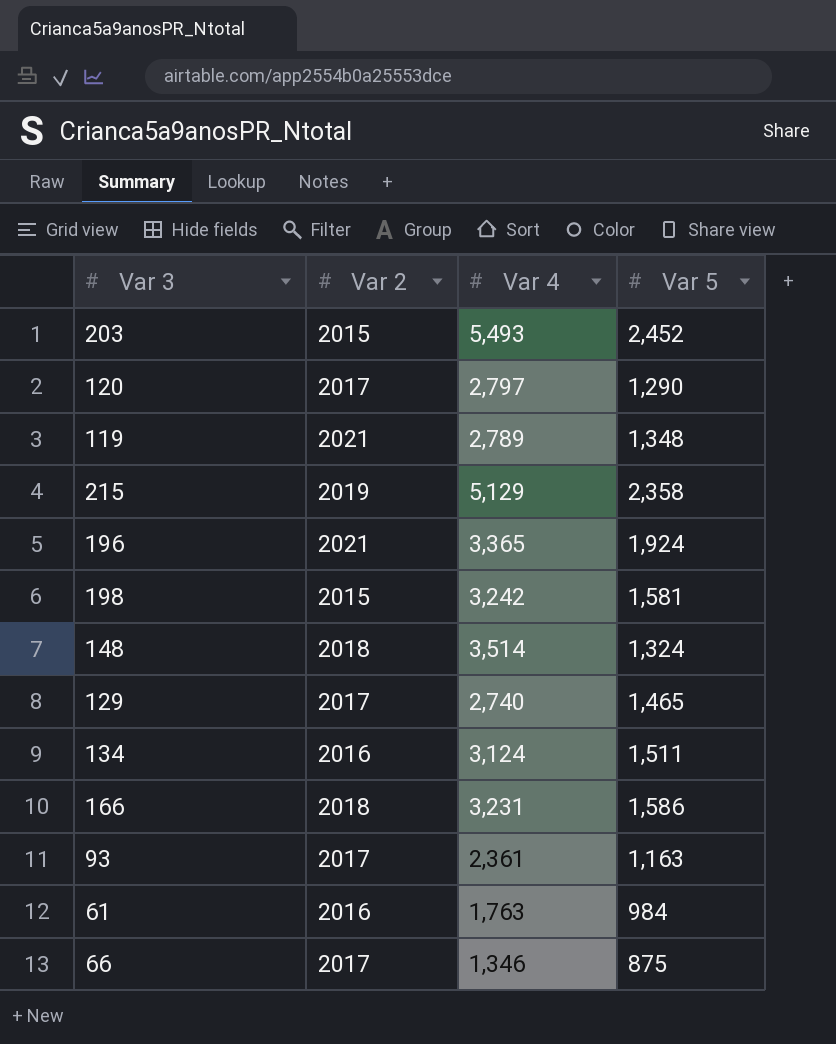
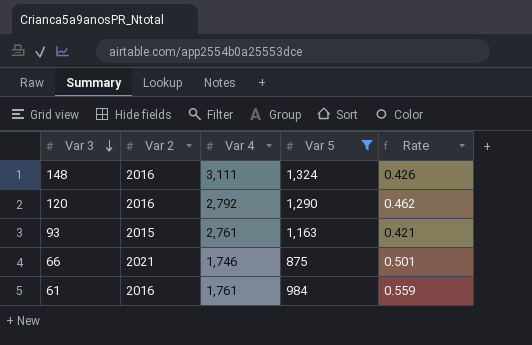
filter: none -> Var 5 <= 1,324
row order: none -> Var 3 descending
column Rate | formula: none -> [Var 5] / [Var 4]
148 | Var 2: 2018 -> 2016
148 | Var 4: 3,514 -> 3,111
120 | Var 2: 2017 -> 2016
120 | Var 4: 2,797 -> 2,792
93 | Var 2: 2017 -> 2015
93 | Var 4: 2,361 -> 2,761
66 | Var 2: 2017 -> 2021
66 | Var 4: 1,346 -> 1,746
61 | Var 4: 1,763 -> 1,761

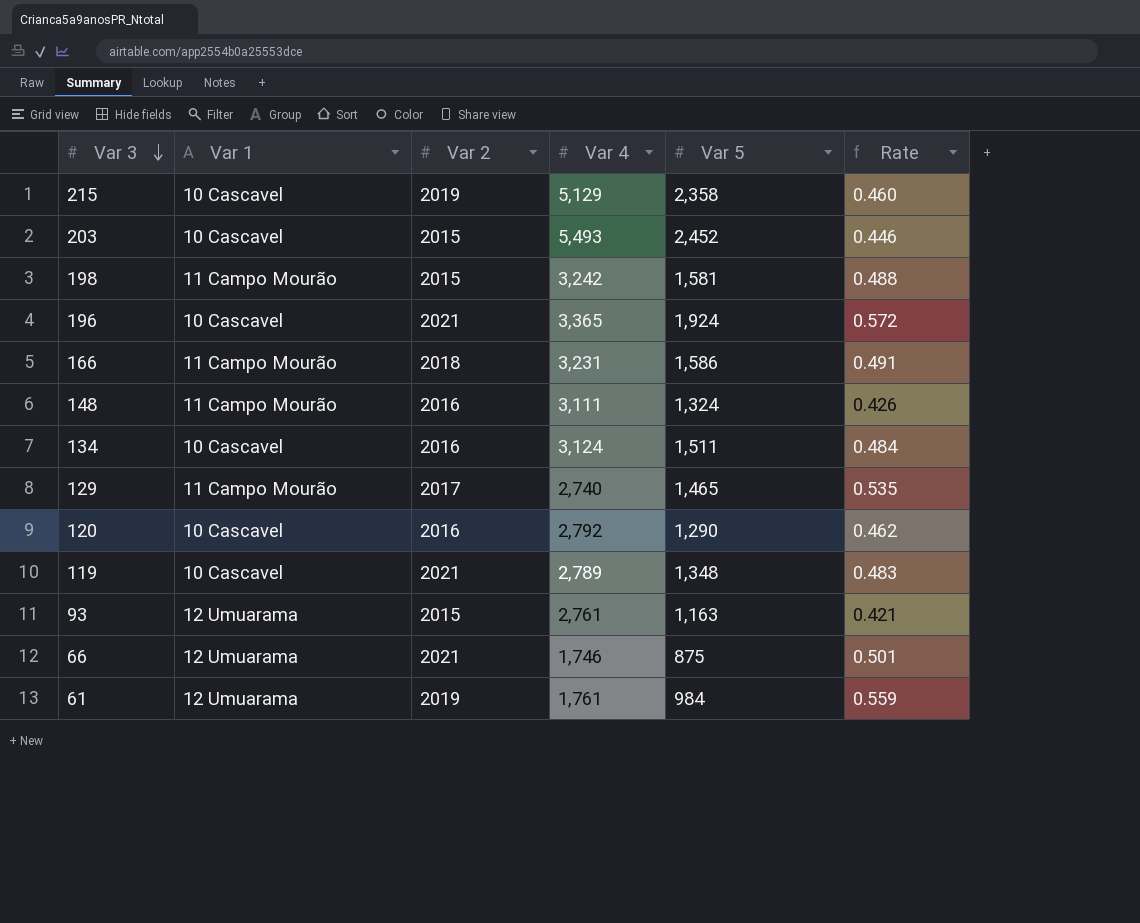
filter: Var 5 <= 1,324 -> none
column Var 1 | position: none -> 2
61 | Var 2: 2016 -> 2019

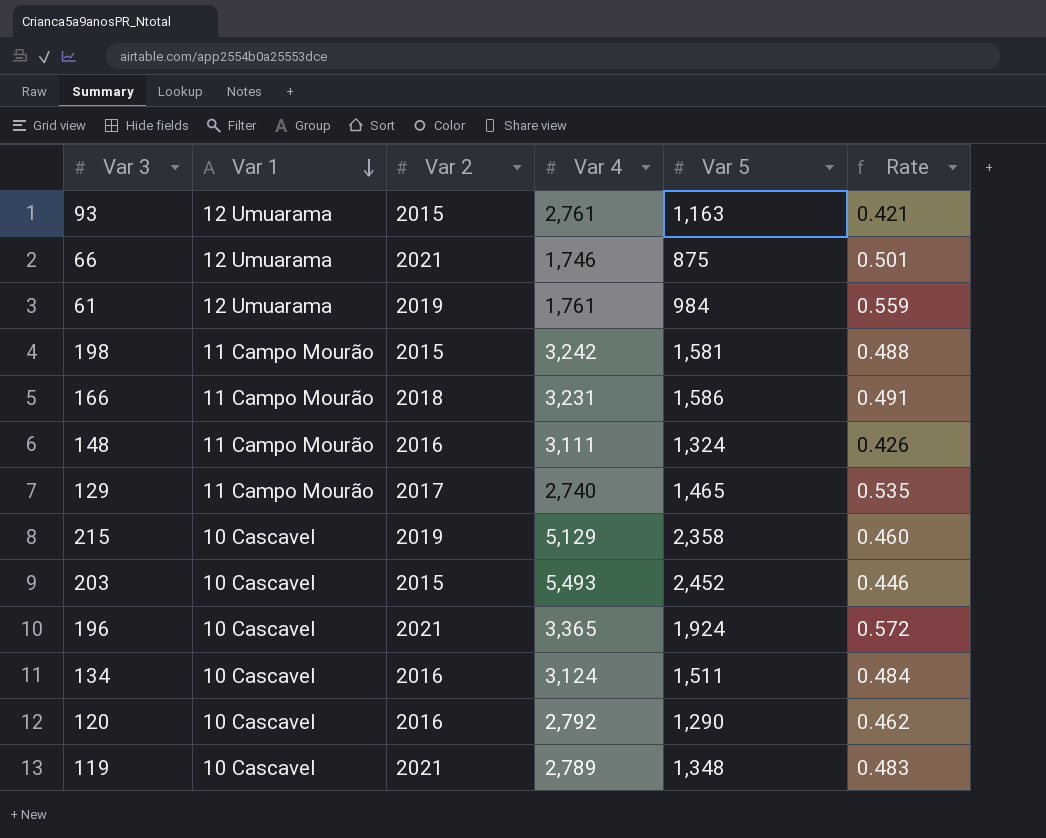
row order: Var 3 descending -> Var 1 descending

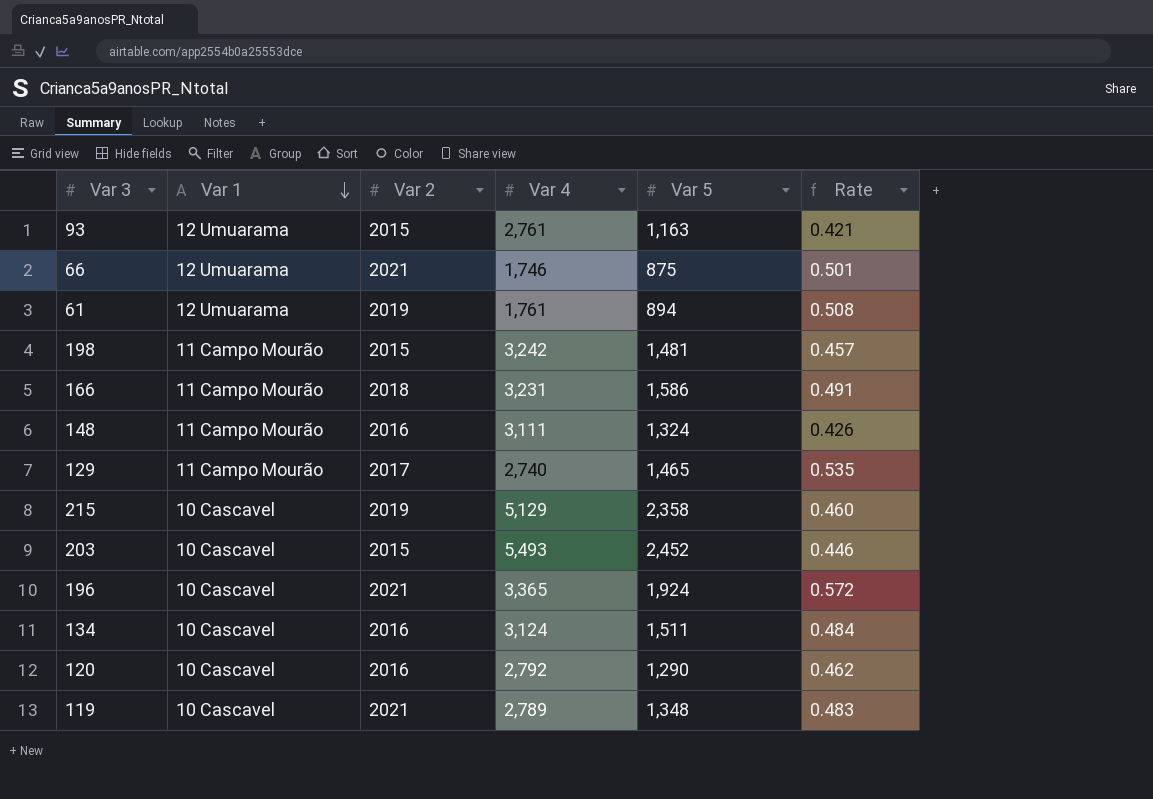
61 | Var 5: 984 -> 894
61 | Rate: 0.559 -> 0.508
198 | Var 5: 1,581 -> 1,481
198 | Rate: 0.488 -> 0.457

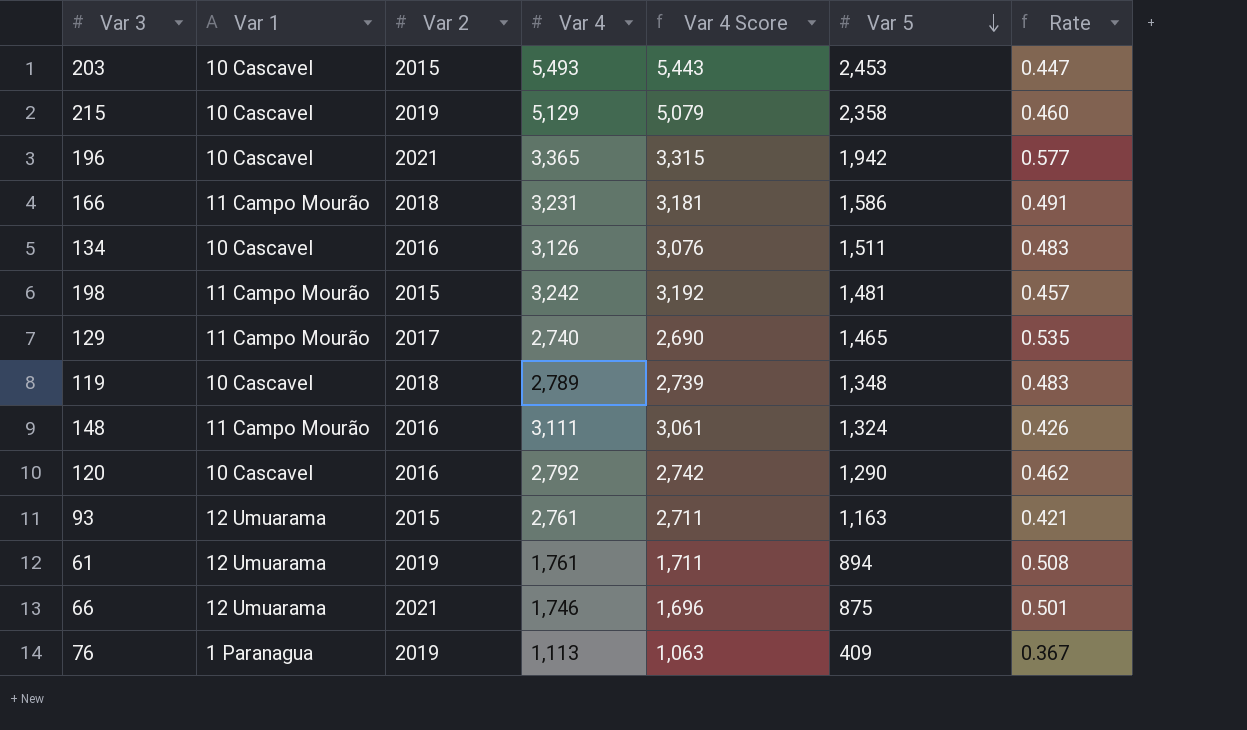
row order: Var 1 descending -> Var 5 descending
column Var 4 Score | formula: none -> [Var 4] - 50
203 | Var 5: 2,452 -> 2,453
203 | Rate: 0.446 -> 0.447
196 | Var 5: 1,924 -> 1,942
196 | Rate: 0.572 -> 0.577
134 | Var 4: 3,124 -> 3,126
134 | Rate: 0.484 -> 0.483
119 | Var 2: 2021 -> 2018
row 76: none -> 1 Paranagua | 2019 | 1,113 | 1,063 | 409 | 0.367

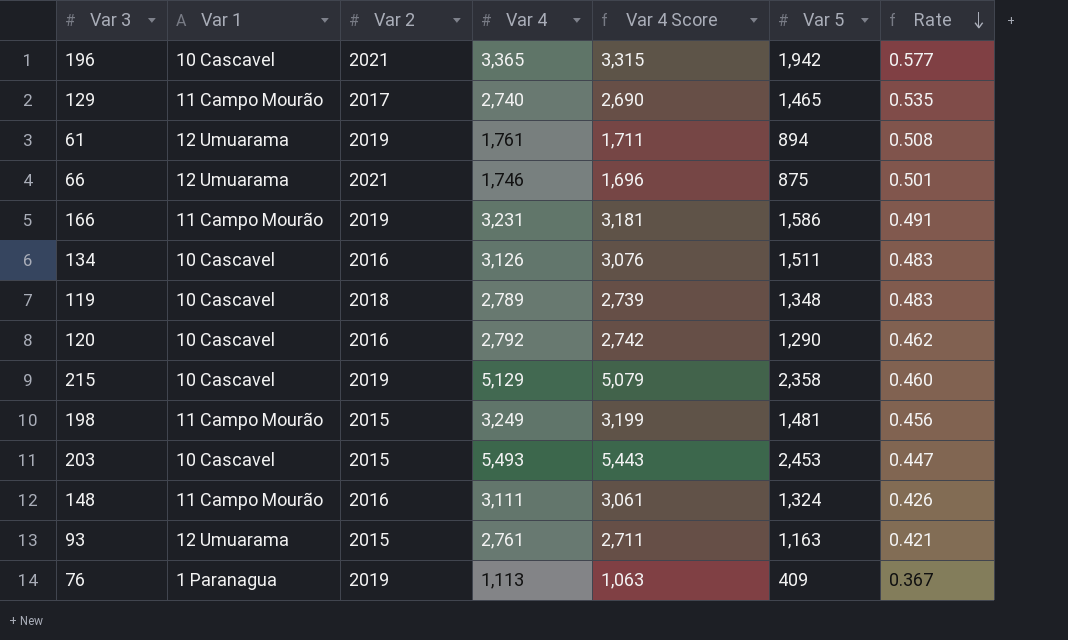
row order: Var 5 descending -> Rate descending
166 | Var 2: 2018 -> 2019
198 | Var 4: 3,242 -> 3,249
198 | Var 4 Score: 3,192 -> 3,199
198 | Rate: 0.457 -> 0.456

